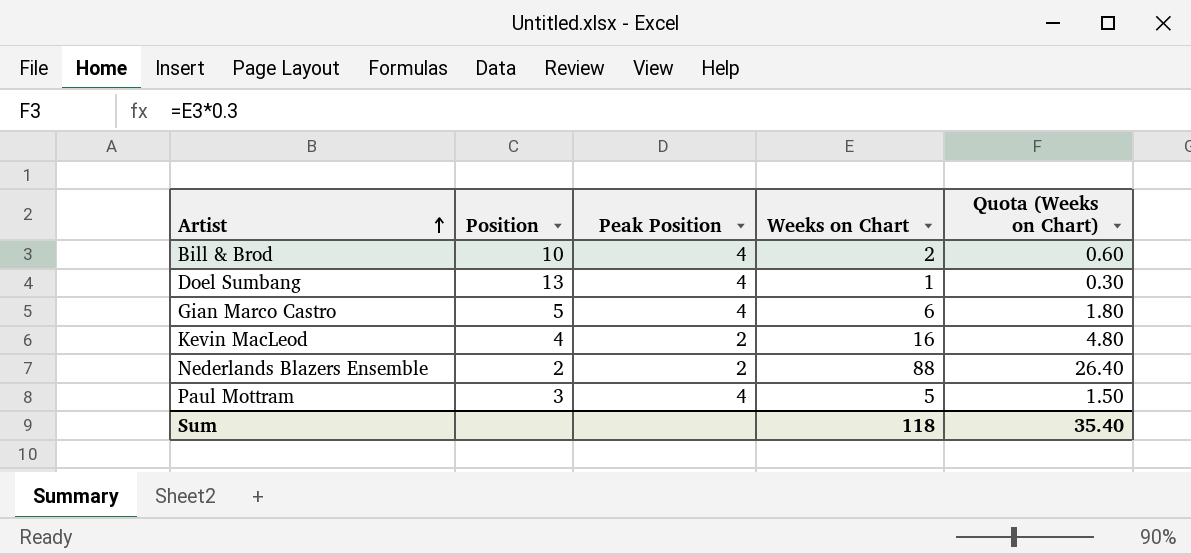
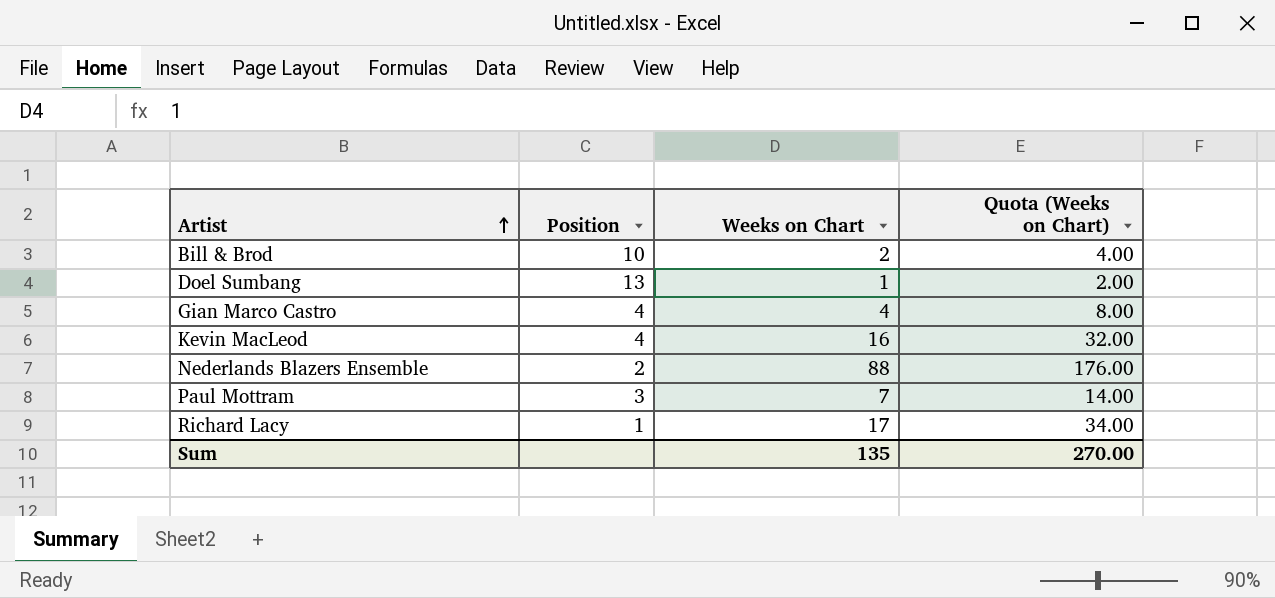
column Peak Position | position: 3 -> none
column Quota (Weeks on Chart) | formula: [Weeks on Chart] * 0.3 -> [Weeks on Chart] * 2
Gian Marco Castro | Position: 5 -> 4
Gian Marco Castro | Weeks on Chart: 6 -> 4
Paul Mottram | Weeks on Chart: 5 -> 7
row Richard Lacy: none -> 1 | 17 | 34.00
Sum | Weeks on Chart: 118 -> 135
Sum | Quota (Weeks on Chart): 35.40 -> 270.00

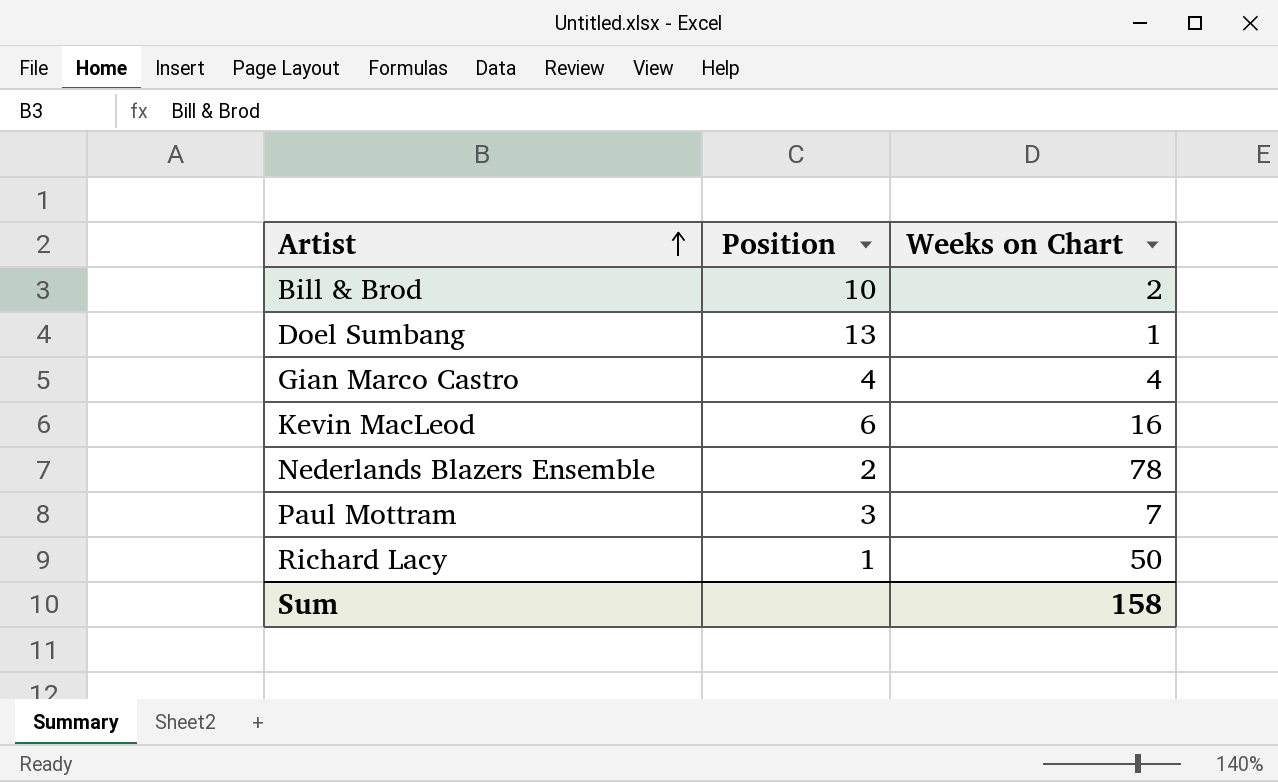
column Quota (Weeks on Chart) | formula: [Weeks on Chart] * 2 -> none
Kevin MacLeod | Position: 4 -> 6
Nederlands Blazers Ensemble | Weeks on Chart: 88 -> 78
Richard Lacy | Weeks on Chart: 17 -> 50
Sum | Weeks on Chart: 135 -> 158

